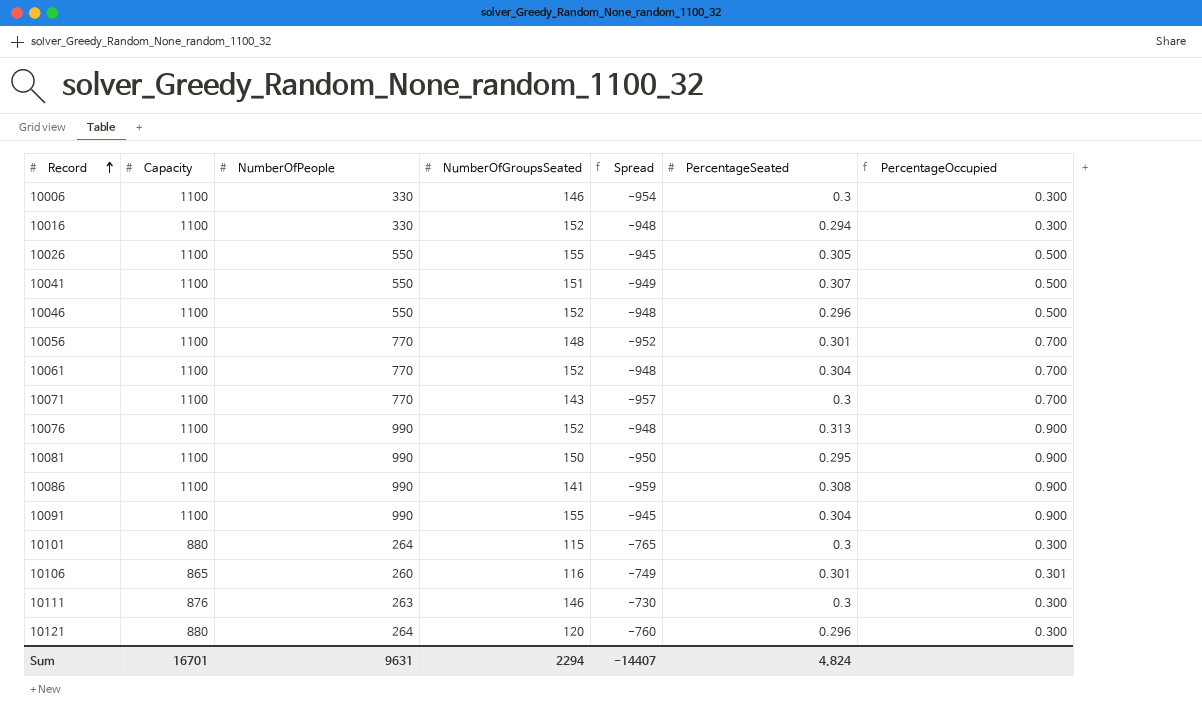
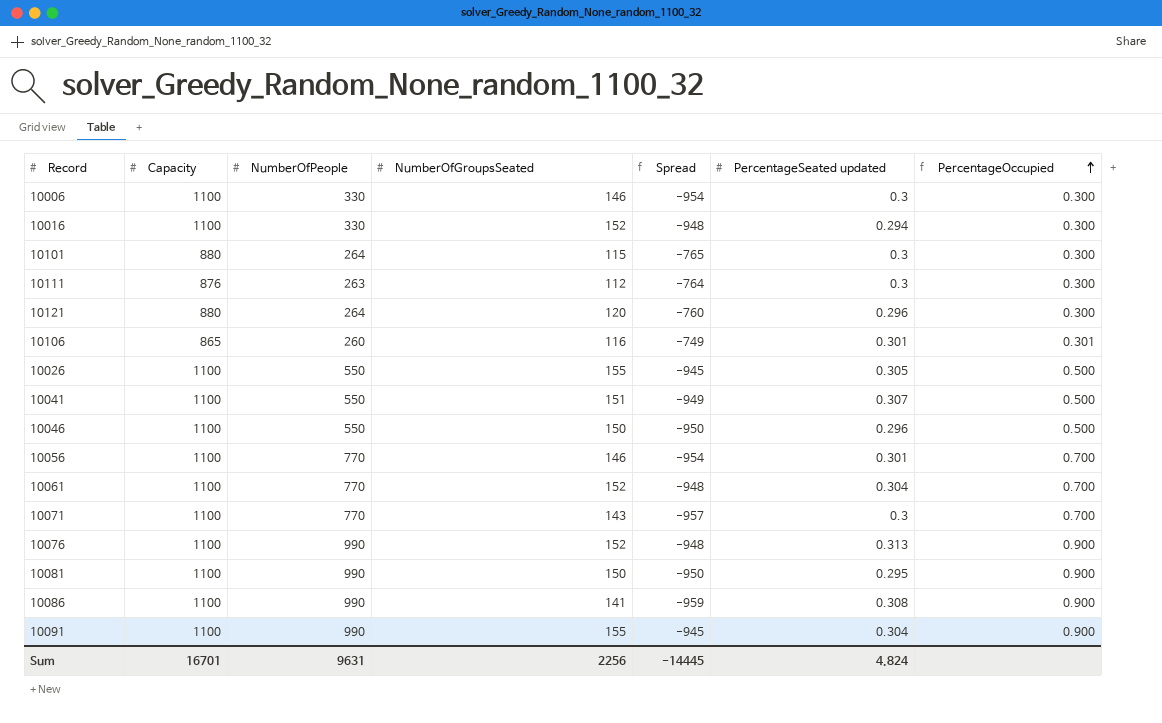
row order: Record ascending -> PercentageOccupied ascending
column name: PercentageSeated -> PercentageSeated updated
10111 | NumberOfGroupsSeated: 146 -> 112
10111 | Spread: -730 -> -764
10046 | NumberOfGroupsSeated: 152 -> 150
10046 | Spread: -948 -> -950
10056 | NumberOfGroupsSeated: 148 -> 146
10056 | Spread: -952 -> -954
Sum | NumberOfGroupsSeated: 2294 -> 2256
Sum | Spread: -14407 -> -14445

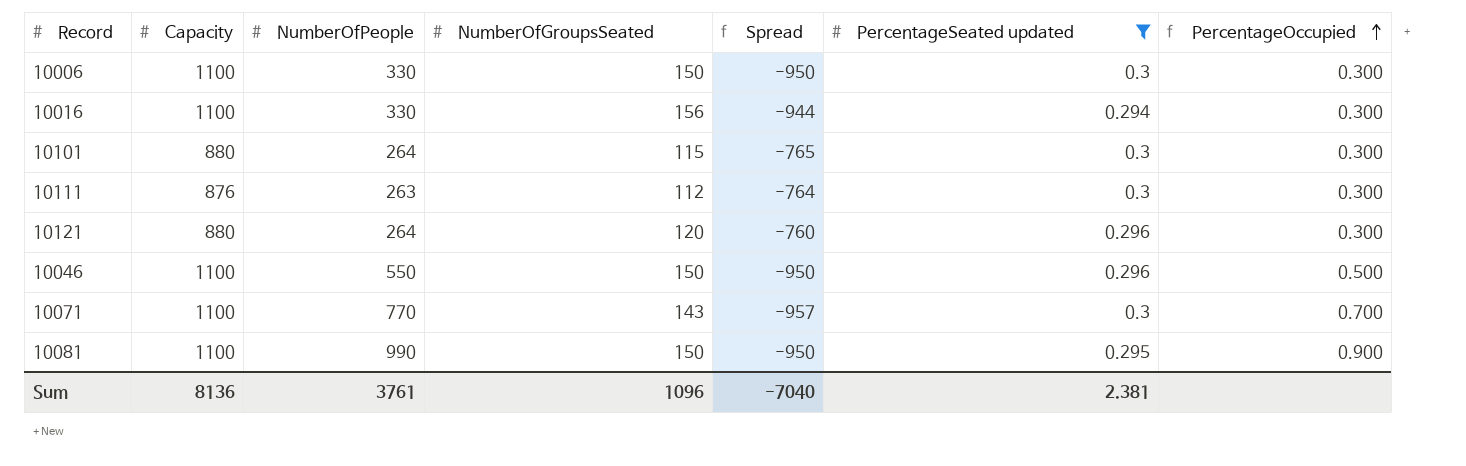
filter: none -> PercentageSeated updated <= 0.3
10006 | NumberOfGroupsSeated: 146 -> 150
10006 | Spread: -954 -> -950
10016 | NumberOfGroupsSeated: 152 -> 156
10016 | Spread: -948 -> -944
Sum | Capacity: 16701 -> 8136
Sum | NumberOfPeople: 9631 -> 3761
Sum | NumberOfGroupsSeated: 2256 -> 1096
Sum | Spread: -14445 -> -7040
Sum | PercentageSeated updated: 4.824 -> 2.381

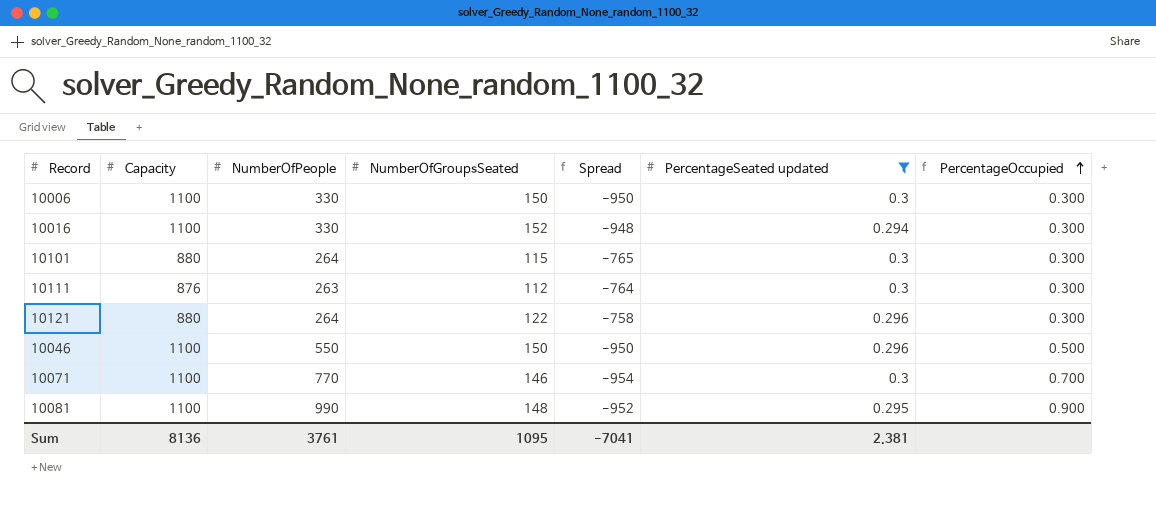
10016 | NumberOfGroupsSeated: 156 -> 152
10016 | Spread: -944 -> -948
10121 | NumberOfGroupsSeated: 120 -> 122
10121 | Spread: -760 -> -758
10071 | NumberOfGroupsSeated: 143 -> 146
10071 | Spread: -957 -> -954
10081 | NumberOfGroupsSeated: 150 -> 148
10081 | Spread: -950 -> -952
Sum | NumberOfGroupsSeated: 1096 -> 1095
Sum | Spread: -7040 -> -7041

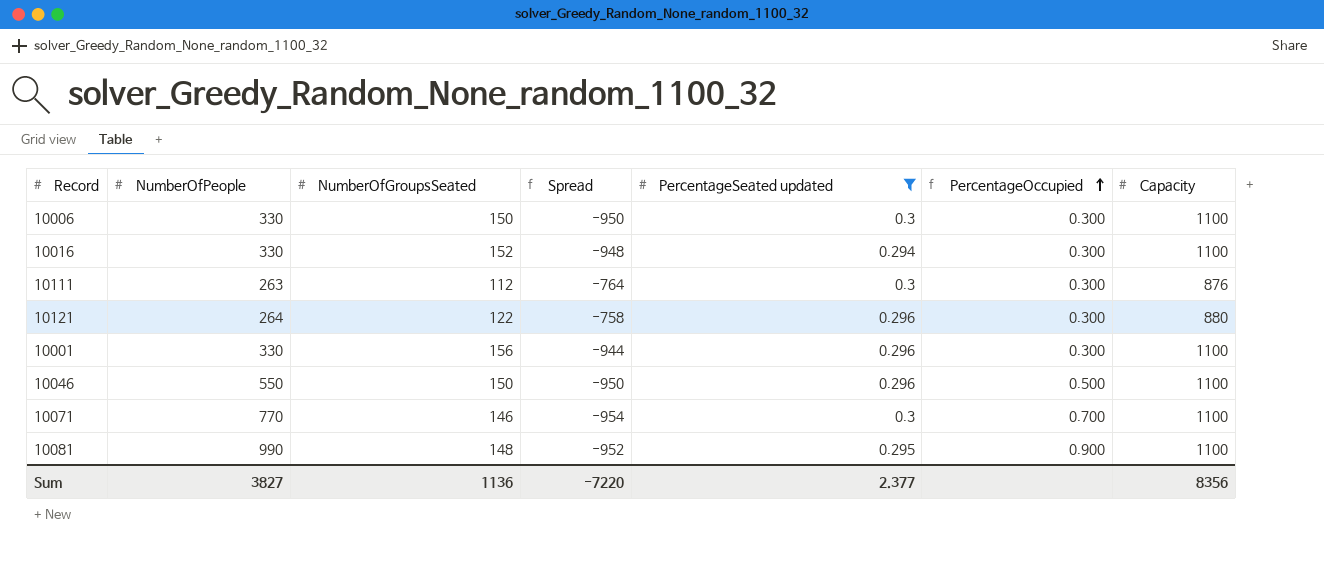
column Capacity | position: 2 -> 7
row 10101: 880 | 264 | 115 | -765 | 0.3 | 0.300 -> none
row 10001: none -> 330 | 156 | -944 | 0.296 | 0.300 | 1100
Sum | NumberOfPeople: 3761 -> 3827
Sum | NumberOfGroupsSeated: 1095 -> 1136
Sum | Spread: -7041 -> -7220
Sum | PercentageSeated updated: 2.381 -> 2.377
Sum | Capacity: 8136 -> 8356

